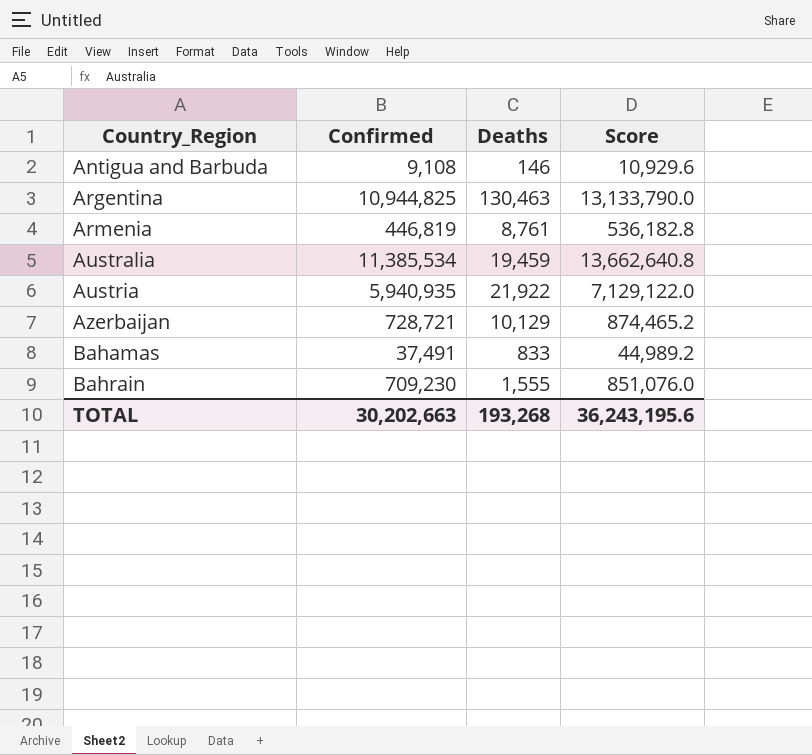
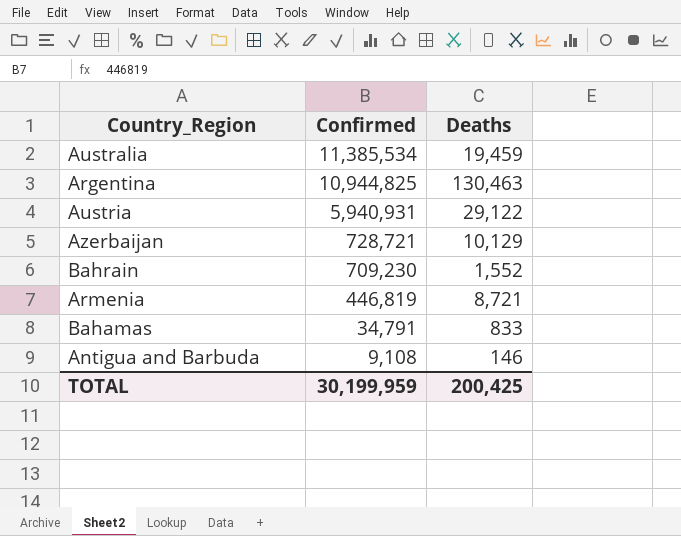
row order: Country_Region ascending -> Confirmed descending
column Score | formula: [Confirmed] * 1.2 -> none
Austria | Confirmed: 5,940,935 -> 5,940,931
Austria | Deaths: 21,922 -> 29,122
Bahrain | Deaths: 1,555 -> 1,552
Armenia | Deaths: 8,761 -> 8,721
Bahamas | Confirmed: 37,491 -> 34,791
TOTAL | Confirmed: 30,202,663 -> 30,199,959
TOTAL | Deaths: 193,268 -> 200,425

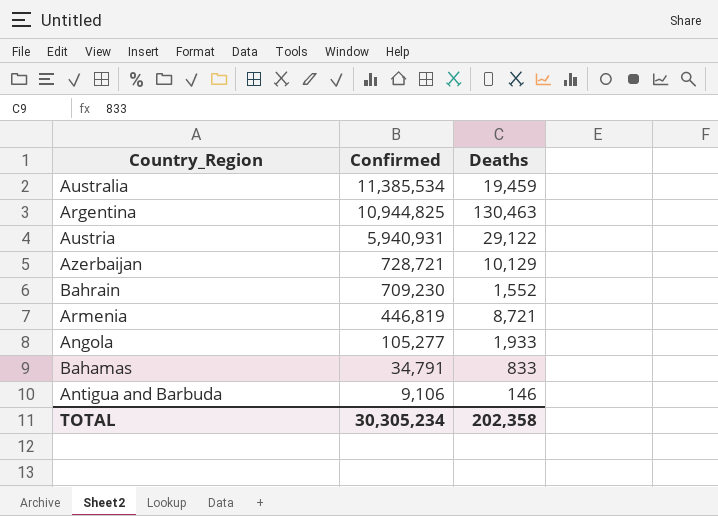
row Angola: none -> 105,277 | 1,933
Antigua and Barbuda | Confirmed: 9,108 -> 9,106
TOTAL | Confirmed: 30,199,959 -> 30,305,234
TOTAL | Deaths: 200,425 -> 202,358

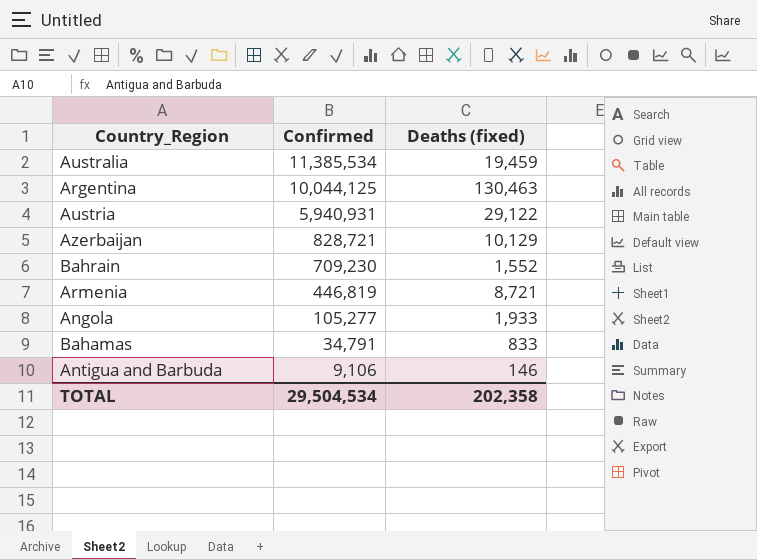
column name: Deaths -> Deaths (fixed)
Argentina | Confirmed: 10,944,825 -> 10,044,125
Azerbaijan | Confirmed: 728,721 -> 828,721
TOTAL | Confirmed: 30,305,234 -> 29,504,534

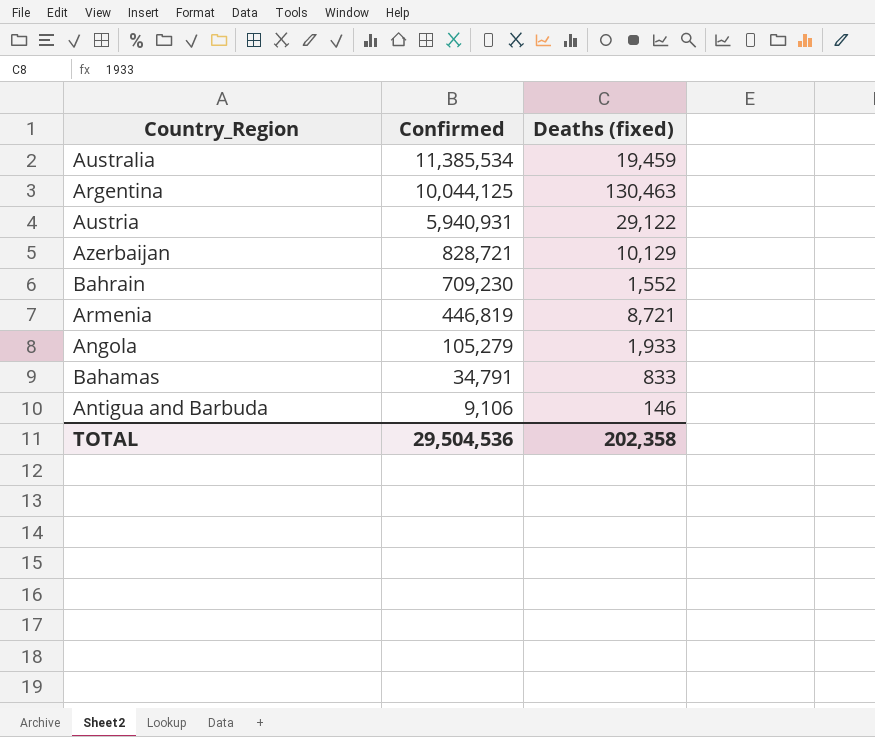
Angola | Confirmed: 105,277 -> 105,279
TOTAL | Confirmed: 29,504,534 -> 29,504,536

